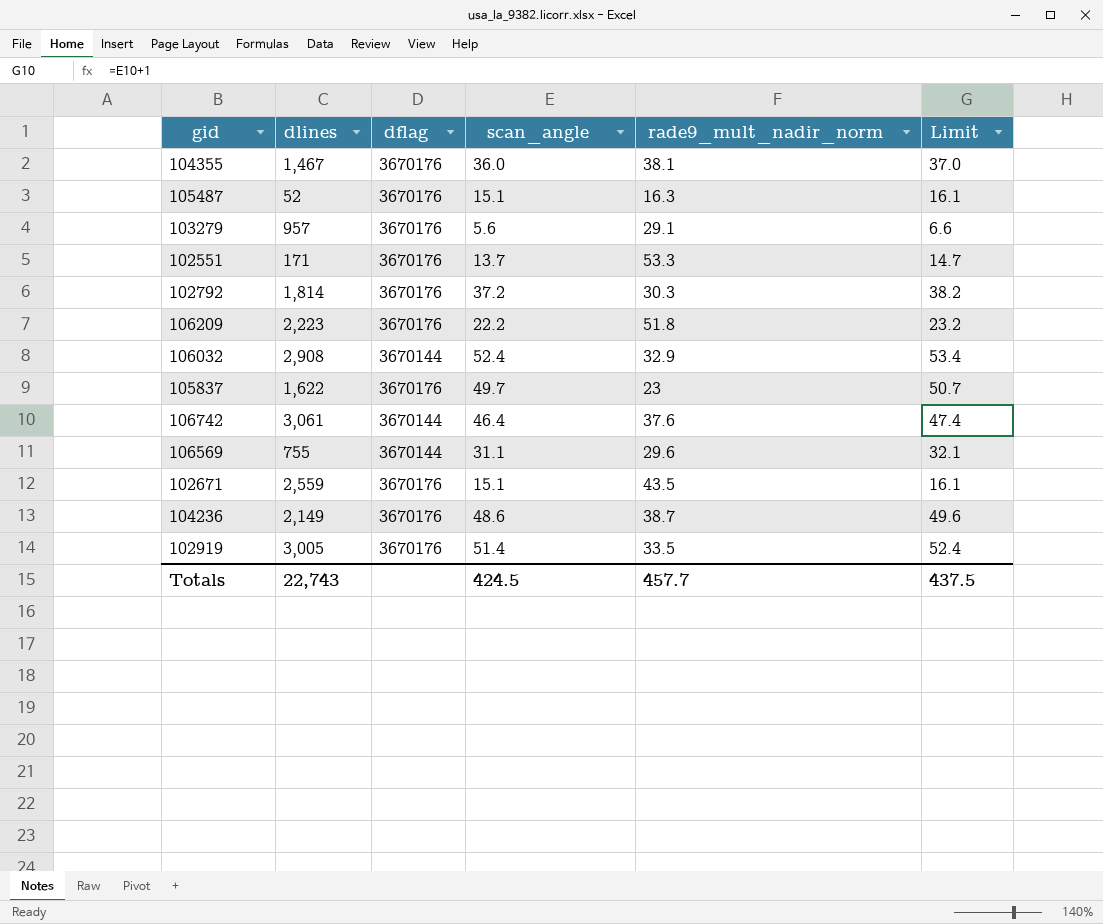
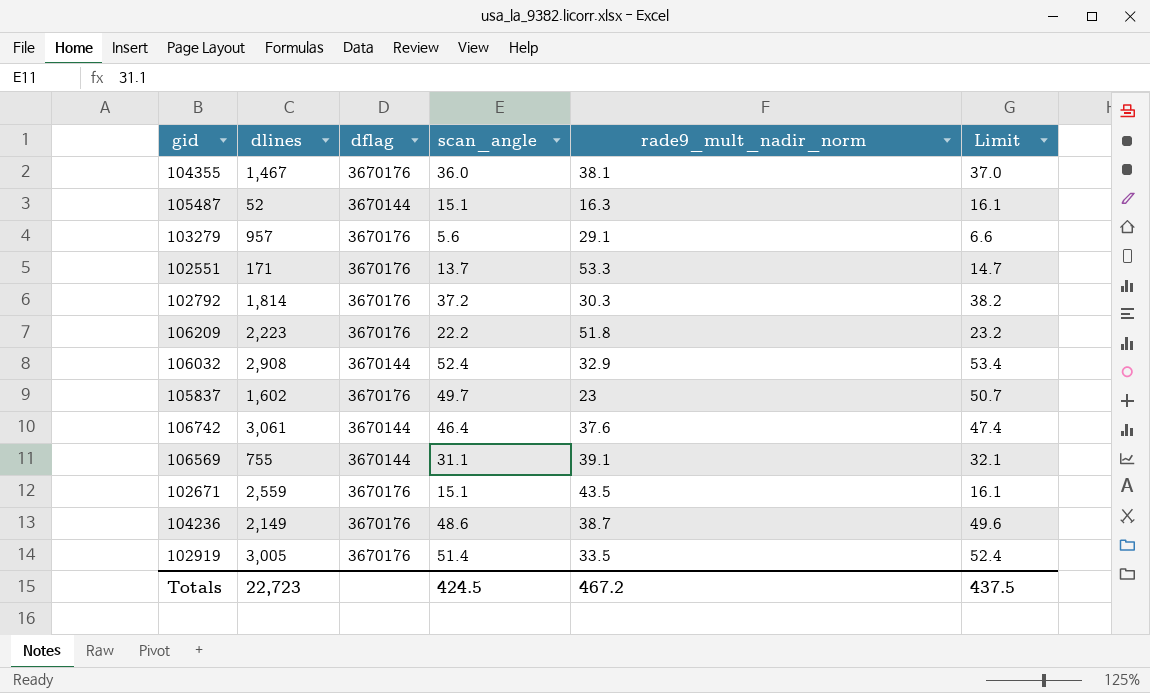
105487 | dflag: 3670176 -> 3670144
105837 | dlines: 1,622 -> 1,602
106569 | rade9_mult_nadir_norm: 29.6 -> 39.1
Totals | dlines: 22,743 -> 22,723
Totals | rade9_mult_nadir_norm: 457.7 -> 467.2

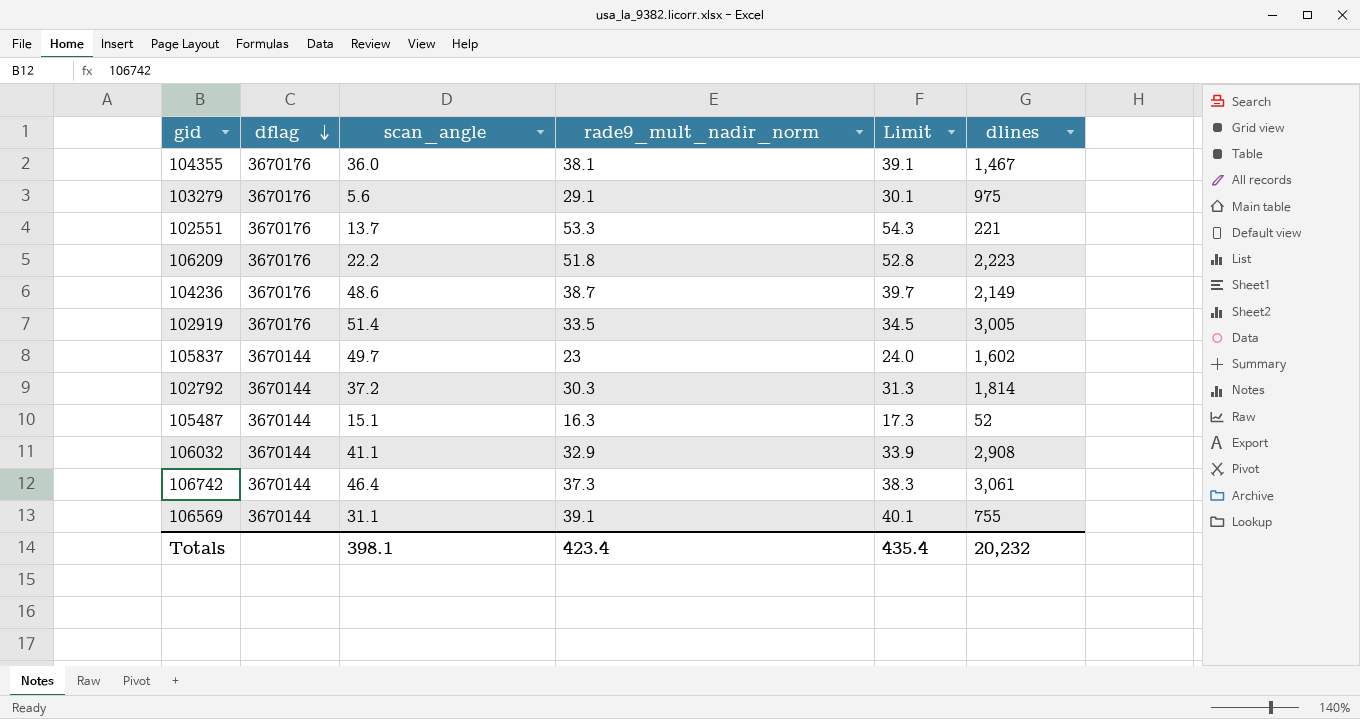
row order: none -> dflag descending
column Limit | formula: [scan_angle] + 1 -> [rade9_mult_nadir_norm] + 1
column dlines | position: 2 -> 6
row 102671: 2,559 | 3670176 | 15.1 | 43.5 | 16.1 -> none
103279 | dlines: 957 -> 975
102551 | dlines: 171 -> 221
105837 | dflag: 3670176 -> 3670144
102792 | dflag: 3670176 -> 3670144
106032 | scan_angle: 52.4 -> 41.1
106742 | rade9_mult_nadir_norm: 37.6 -> 37.3
Totals | scan_angle: 424.5 -> 398.1
Totals | rade9_mult_nadir_norm: 467.2 -> 423.4
Totals | Limit: 437.5 -> 435.4
Totals | dlines: 22,723 -> 20,232

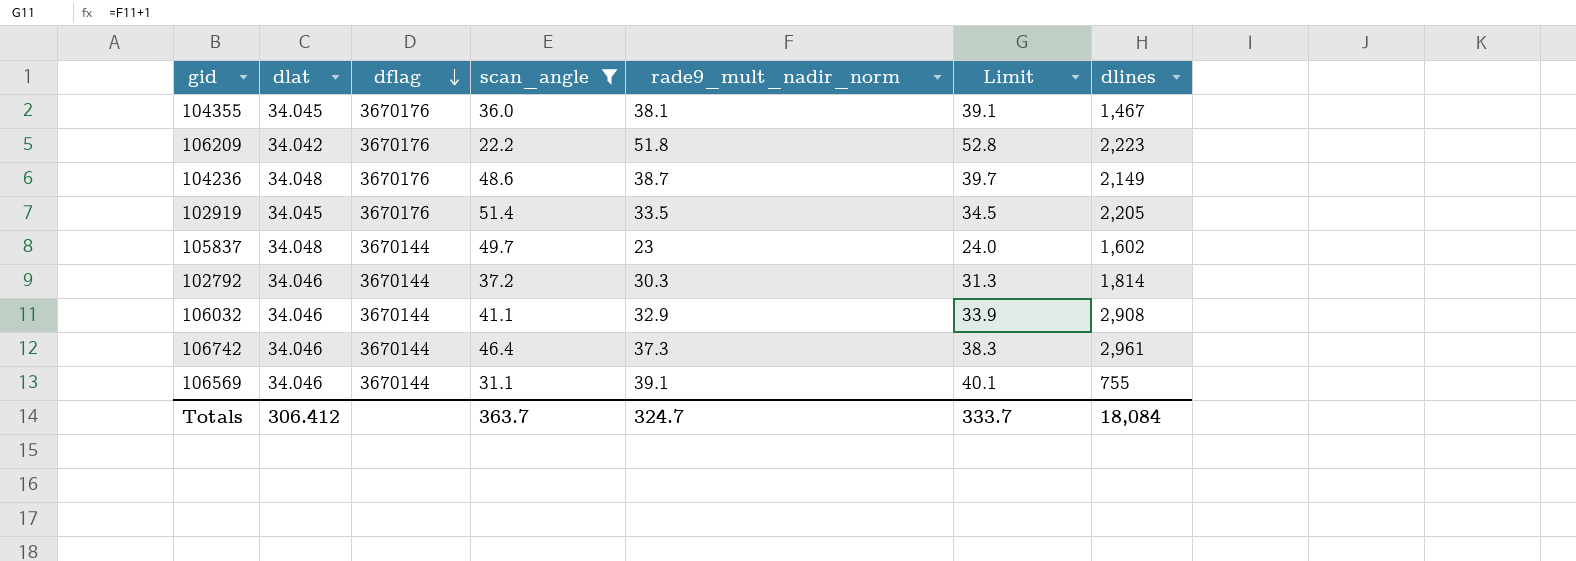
filter: none -> scan_angle >= 22.2
column dlat | position: none -> 2
102919 | dlines: 3,005 -> 2,205
106742 | dlines: 3,061 -> 2,961
Totals | scan_angle: 398.1 -> 363.7
Totals | rade9_mult_nadir_norm: 423.4 -> 324.7
Totals | Limit: 435.4 -> 333.7
Totals | dlines: 20,232 -> 18,084

